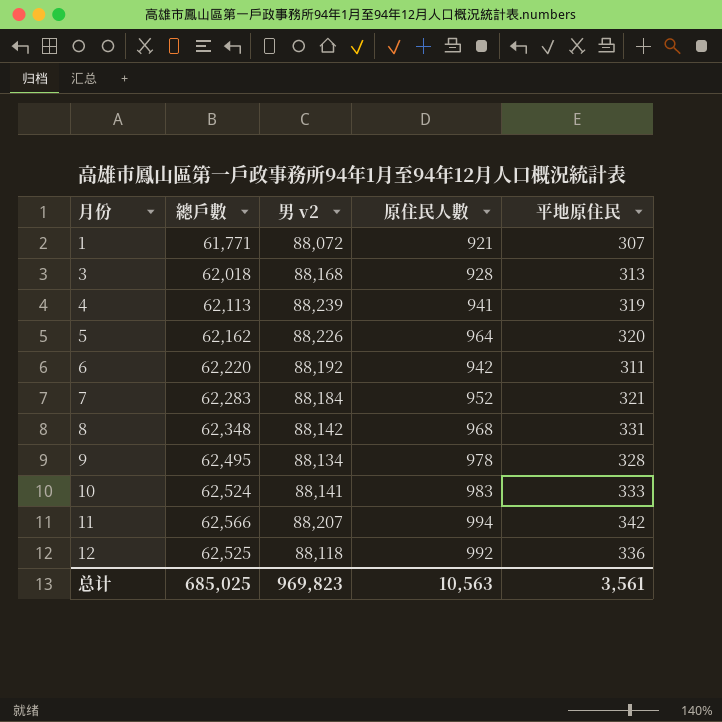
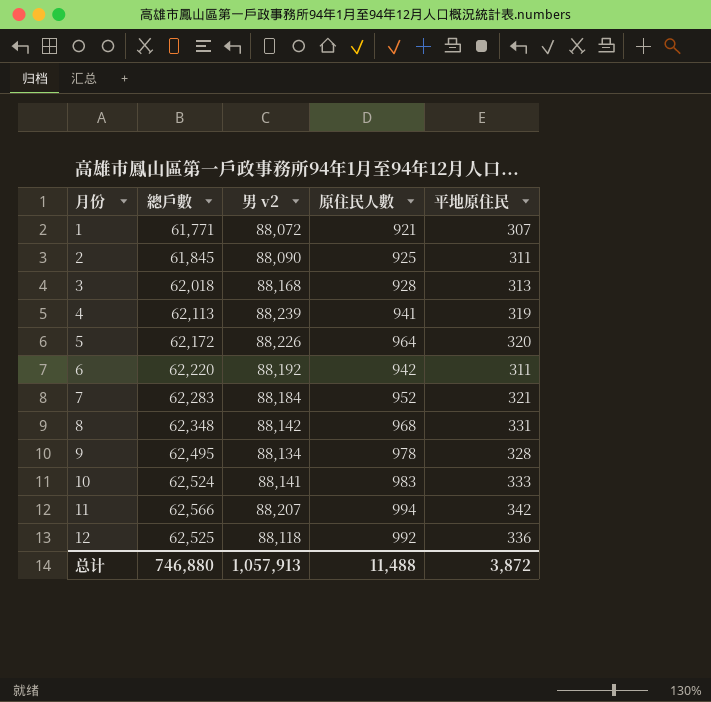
row 2: none -> 61,845 | 88,090 | 925 | 311
5 | 總戶數: 62,162 -> 62,172
总计 | 總戶數: 685,025 -> 746,880
总计 | 男 v2: 969,823 -> 1,057,913
总计 | 原住民人數: 10,563 -> 11,488
总计 | 平地原住民: 3,561 -> 3,872

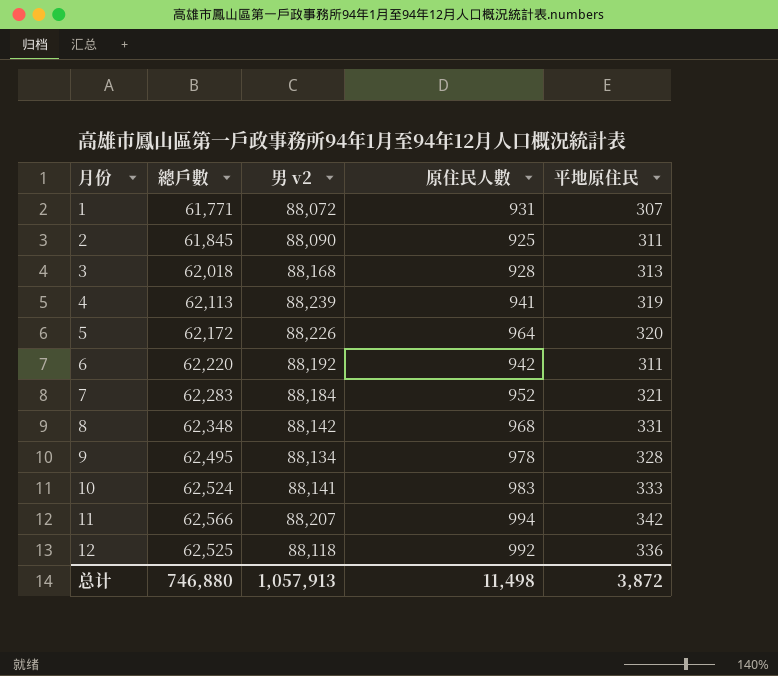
1 | 原住民人數: 921 -> 931
总计 | 原住民人數: 11,488 -> 11,498

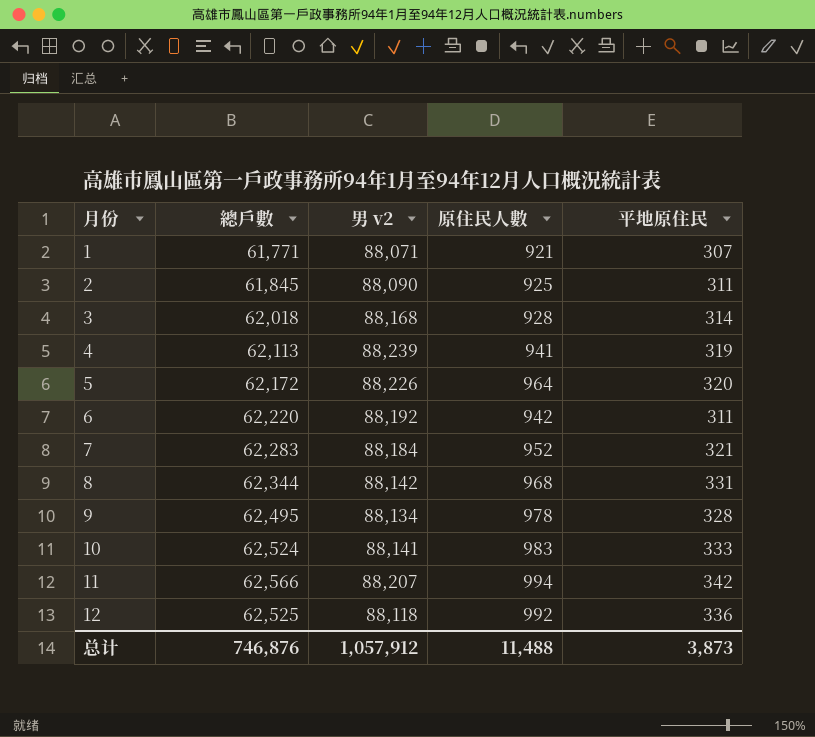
1 | 男 v2: 88,072 -> 88,071
1 | 原住民人數: 931 -> 921
3 | 平地原住民: 313 -> 314
8 | 總戶數: 62,348 -> 62,344
总计 | 總戶數: 746,880 -> 746,876
总计 | 男 v2: 1,057,913 -> 1,057,912
总计 | 原住民人數: 11,498 -> 11,488
总计 | 平地原住民: 3,872 -> 3,873

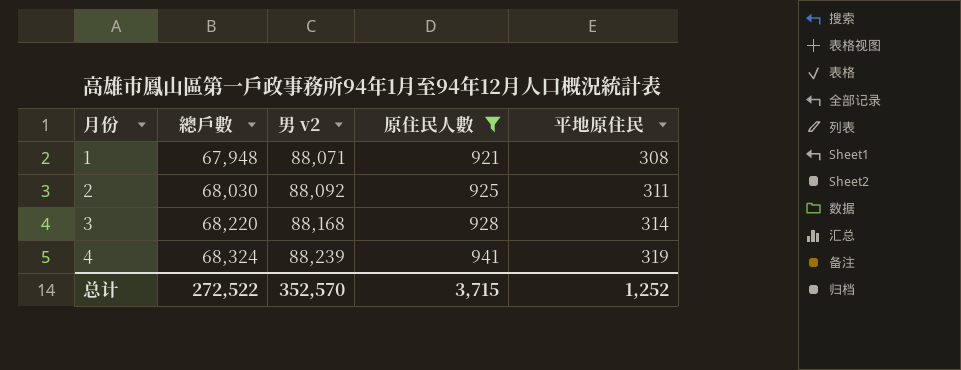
filter: none -> 原住民人數 <= 941
1 | 總戶數: 61,771 -> 67,948
1 | 平地原住民: 307 -> 308
2 | 總戶數: 61,845 -> 68,030
2 | 男 v2: 88,090 -> 88,092
3 | 總戶數: 62,018 -> 68,220
4 | 總戶數: 62,113 -> 68,324
总计 | 總戶數: 746,876 -> 272,522
总计 | 男 v2: 1,057,912 -> 352,570
总计 | 原住民人數: 11,488 -> 3,715
总计 | 平地原住民: 3,873 -> 1,252

